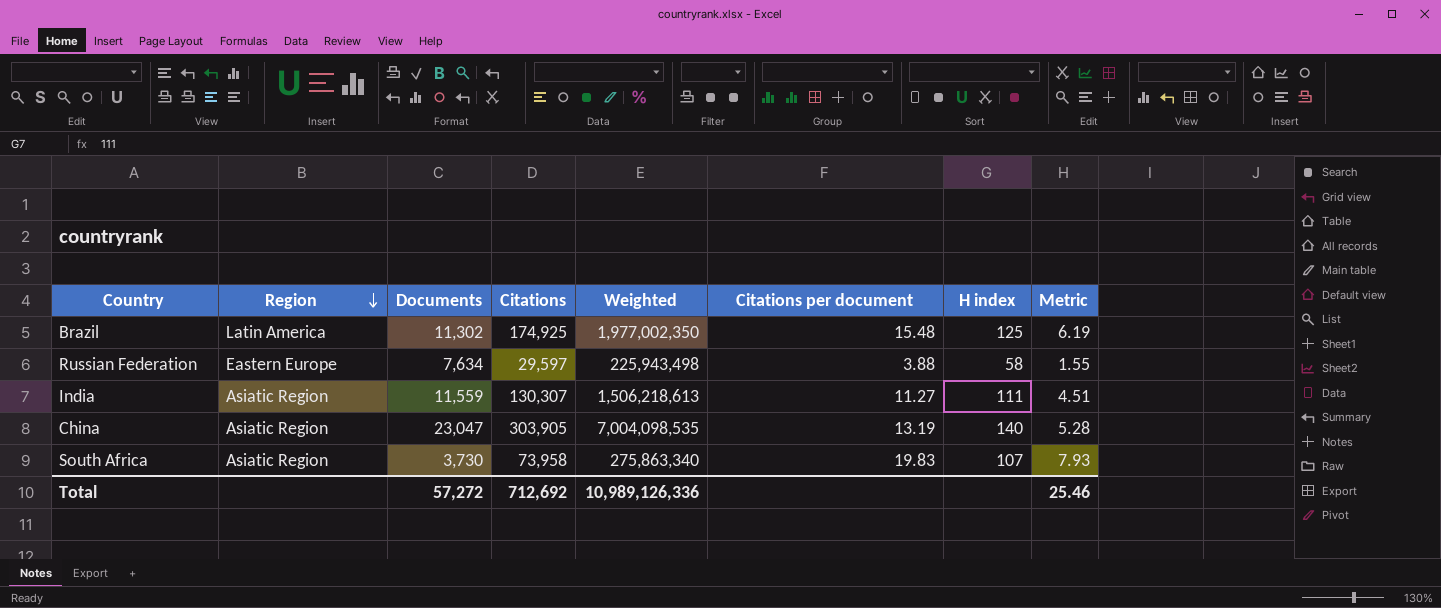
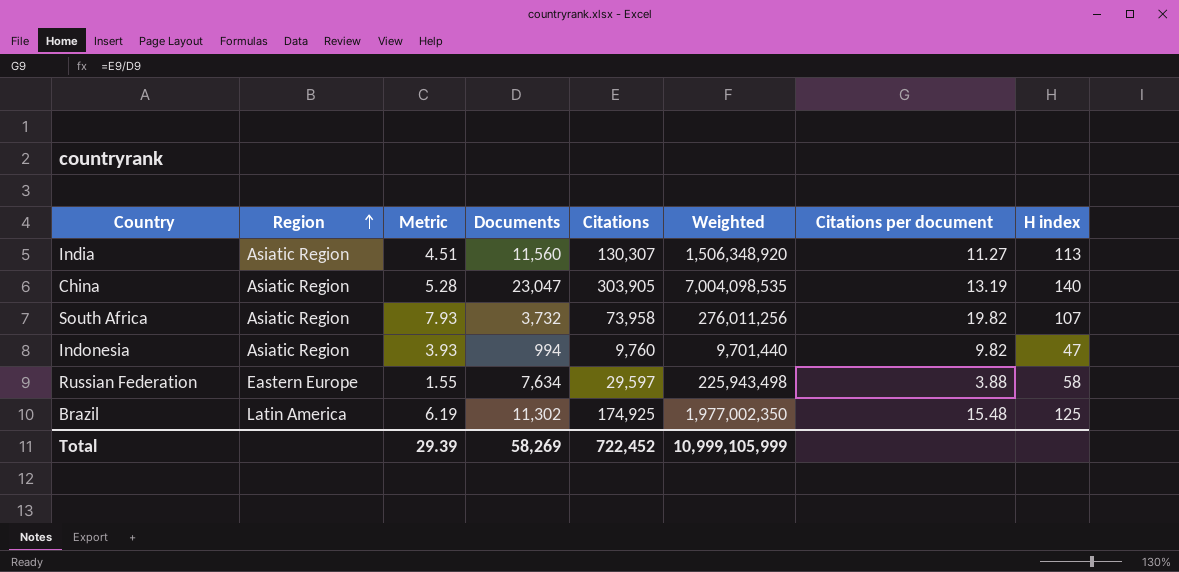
row order: Region descending -> Region ascending
column Metric | position: 8 -> 3
India | Documents: 11,559 -> 11,560
India | Weighted: 1,506,218,613 -> 1,506,348,920
India | H index: 111 -> 113
South Africa | Documents: 3,730 -> 3,732
South Africa | Weighted: 275,863,340 -> 276,011,256
South Africa | Citations per document: 19.83 -> 19.82
row Indonesia: none -> Asiatic Region | 3.93 | 994 | 9,760 | 9,701,440 | 9.82 | 47
Total | Metric: 25.46 -> 29.39
Total | Documents: 57,272 -> 58,269
Total | Citations: 712,692 -> 722,452
Total | Weighted: 10,989,126,336 -> 10,999,105,999

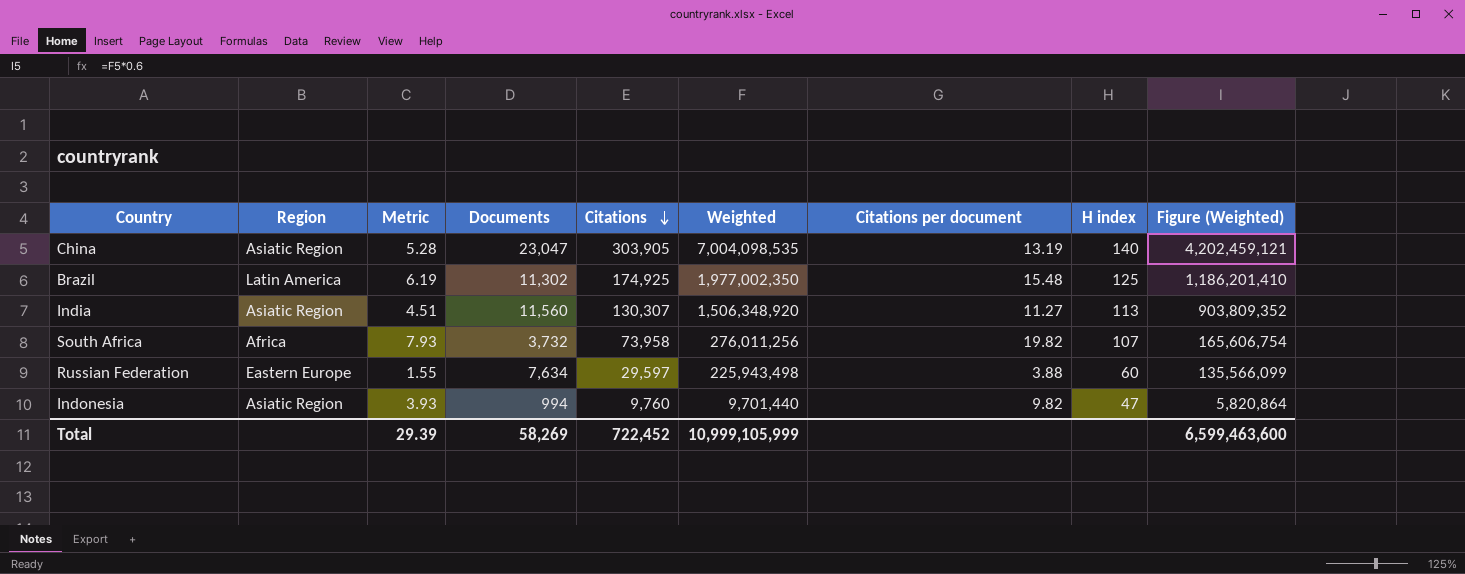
row order: Region ascending -> Citations descending
column Figure (Weighted) | formula: none -> [Weighted] * 0.6
South Africa | Region: Asiatic Region -> Africa
Russian Federation | H index: 58 -> 60

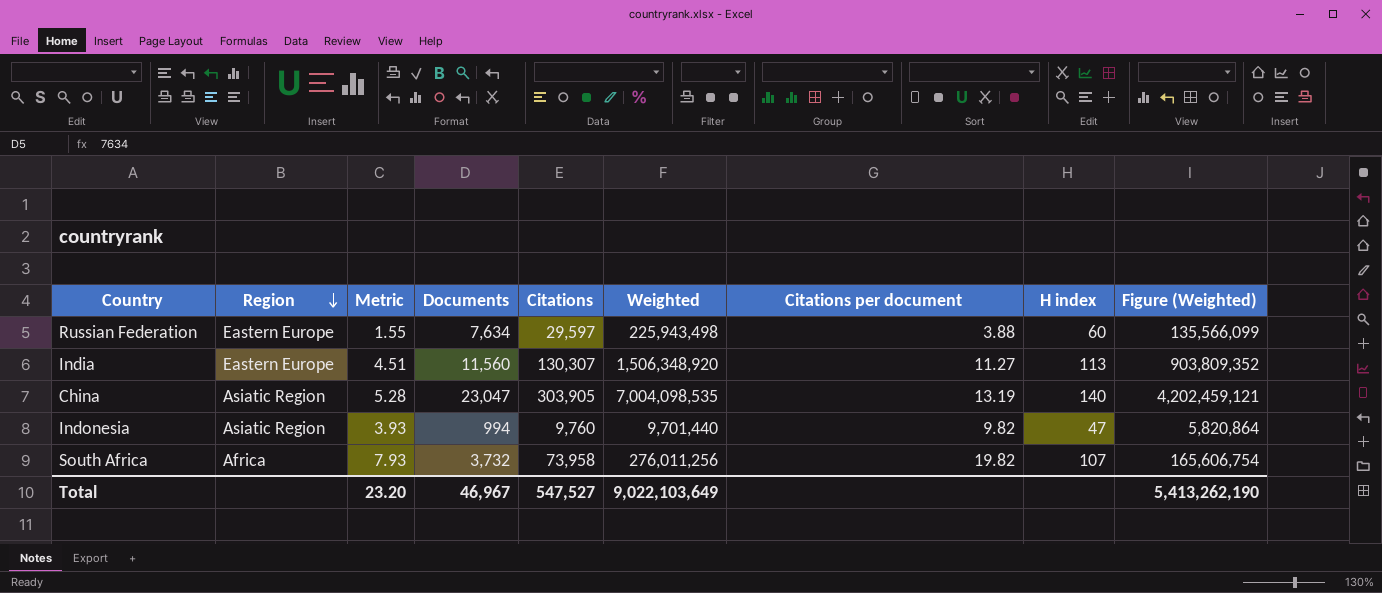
row order: Citations descending -> Region descending
row Brazil: Latin America | 6.19 | 11,302 | 174,925 | 1,977,002,350 | 15.48 | 125 | 1,186,201,410 -> none
India | Region: Asiatic Region -> Eastern Europe
Total | Metric: 29.39 -> 23.20
Total | Documents: 58,269 -> 46,967
Total | Citations: 722,452 -> 547,527
Total | Weighted: 10,999,105,999 -> 9,022,103,649
Total | Figure (Weighted): 6,599,463,600 -> 5,413,262,190

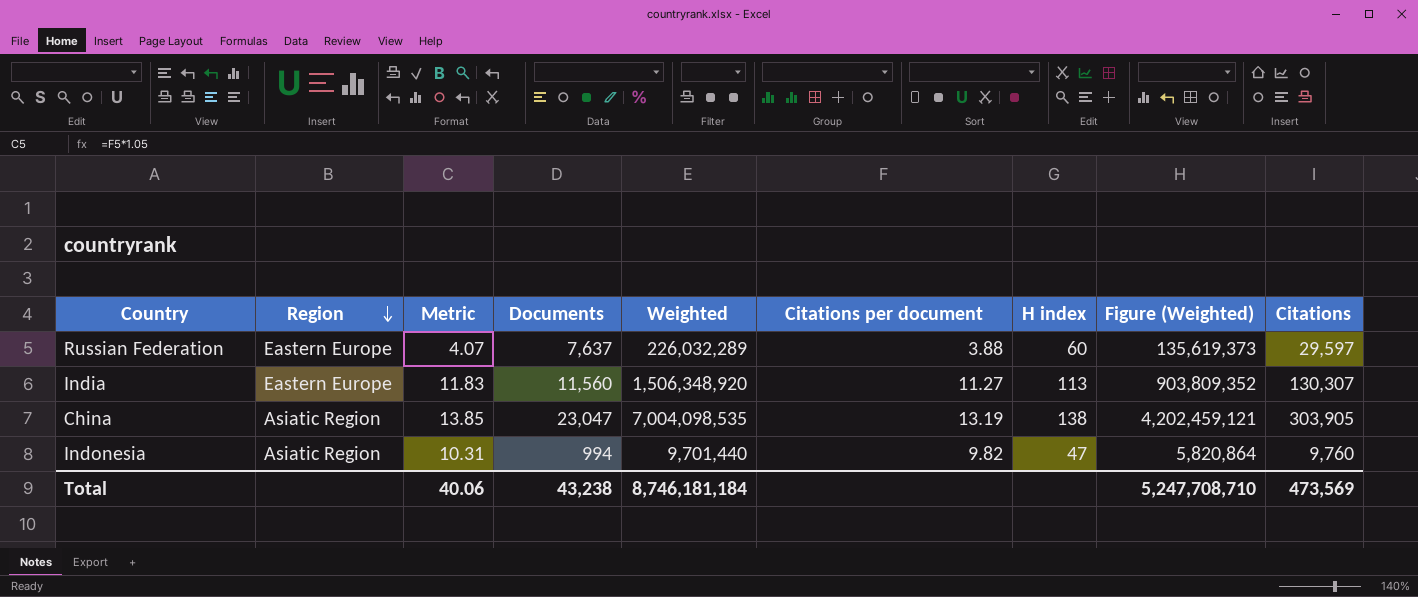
column Metric | formula: [Citations per document] * 0.4 -> [Citations per document] * 1.05
column Citations | position: 5 -> 9
row South Africa: Africa | 7.93 | 3,732 | 73,958 | 276,011,256 | 19.82 | 107 | 165,606,754 -> none
Russian Federation | Documents: 7,634 -> 7,637
Russian Federation | Weighted: 225,943,498 -> 226,032,289
Russian Federation | Figure (Weighted): 135,566,099 -> 135,619,373
China | H index: 140 -> 138
Total | Metric: 23.20 -> 40.06
Total | Documents: 46,967 -> 43,238
Total | Weighted: 9,022,103,649 -> 8,746,181,184
Total | Figure (Weighted): 5,413,262,190 -> 5,247,708,710
Total | Citations: 547,527 -> 473,569

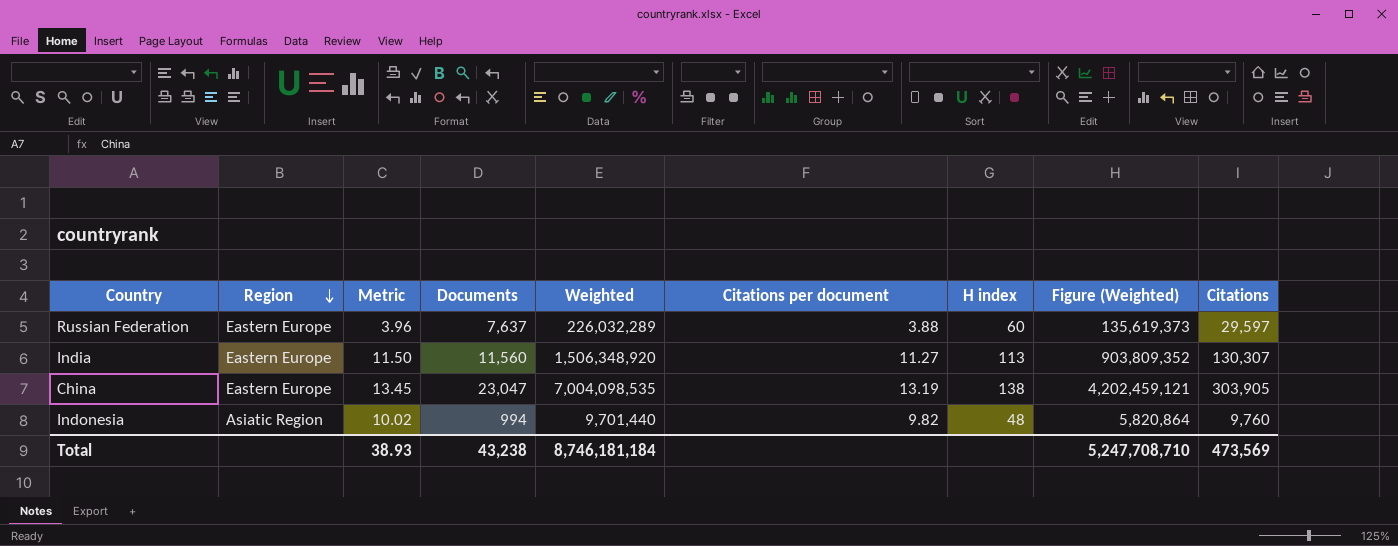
column Metric | formula: [Citations per document] * 1.05 -> [Citations per document] * 1.02
China | Region: Asiatic Region -> Eastern Europe
Indonesia | H index: 47 -> 48
Total | Metric: 40.06 -> 38.93

